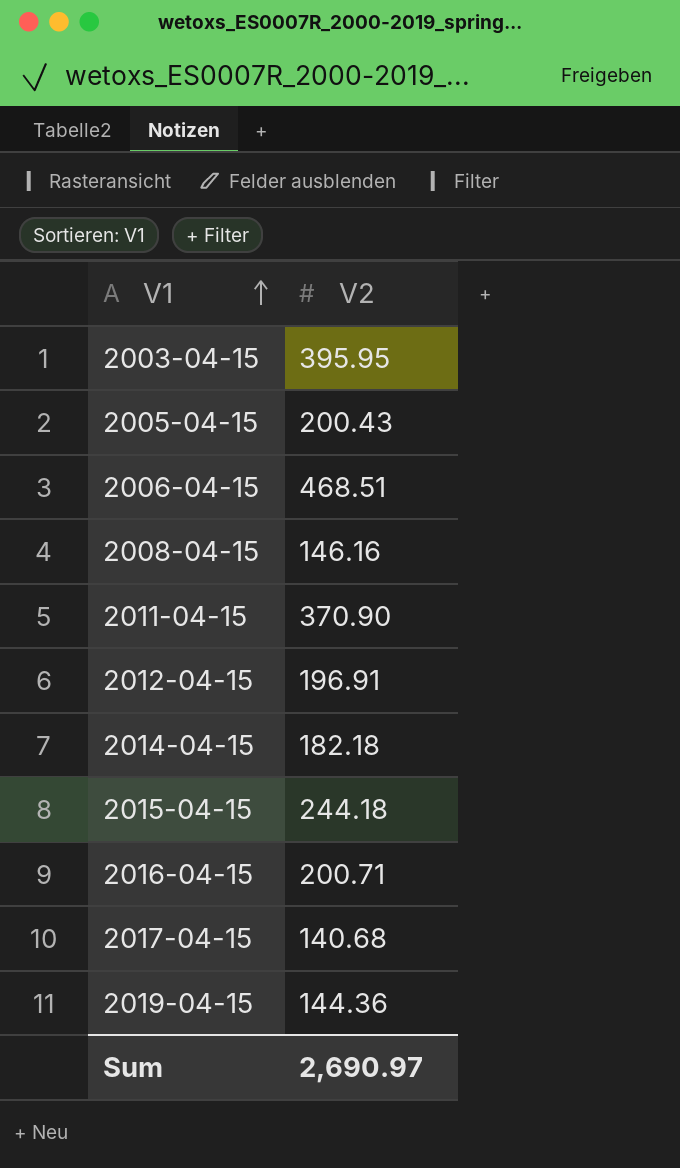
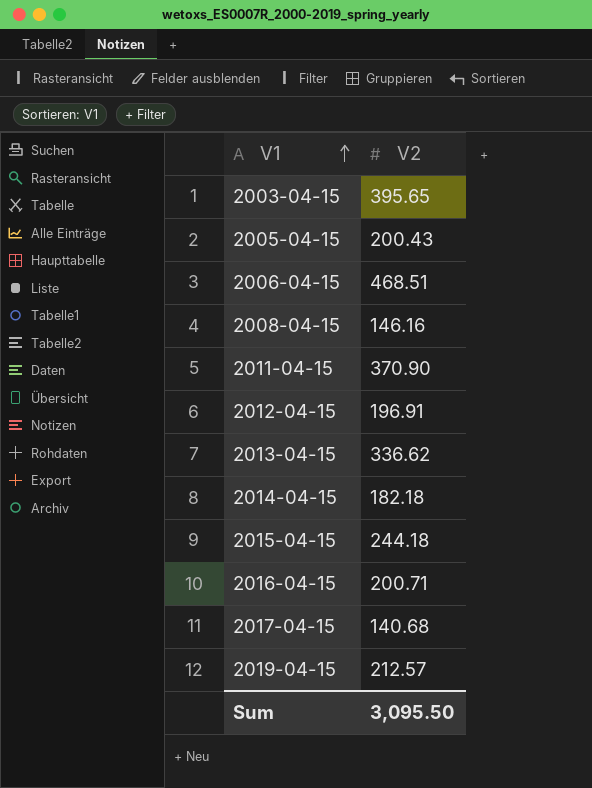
2003-04-15 | V2: 395.95 -> 395.65
row 2013-04-15: none -> 336.62
2019-04-15 | V2: 144.36 -> 212.57
Sum | V2: 2,690.97 -> 3,095.50

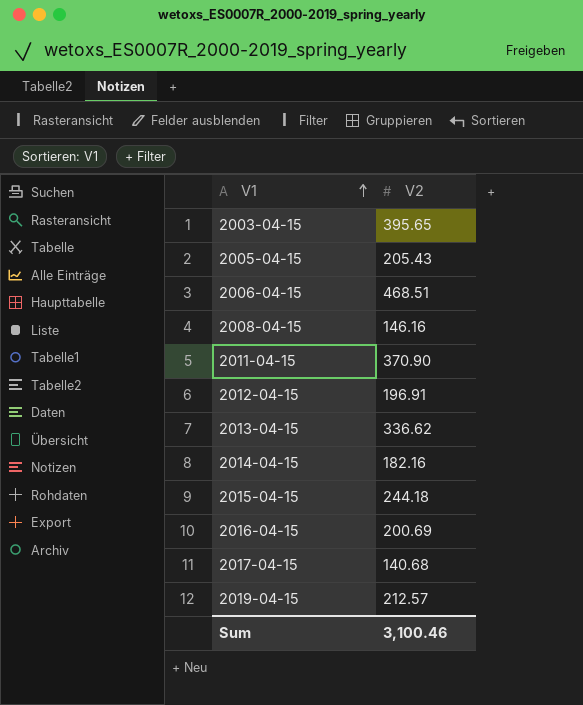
2005-04-15 | V2: 200.43 -> 205.43
2014-04-15 | V2: 182.18 -> 182.16
2016-04-15 | V2: 200.71 -> 200.69
Sum | V2: 3,095.50 -> 3,100.46

